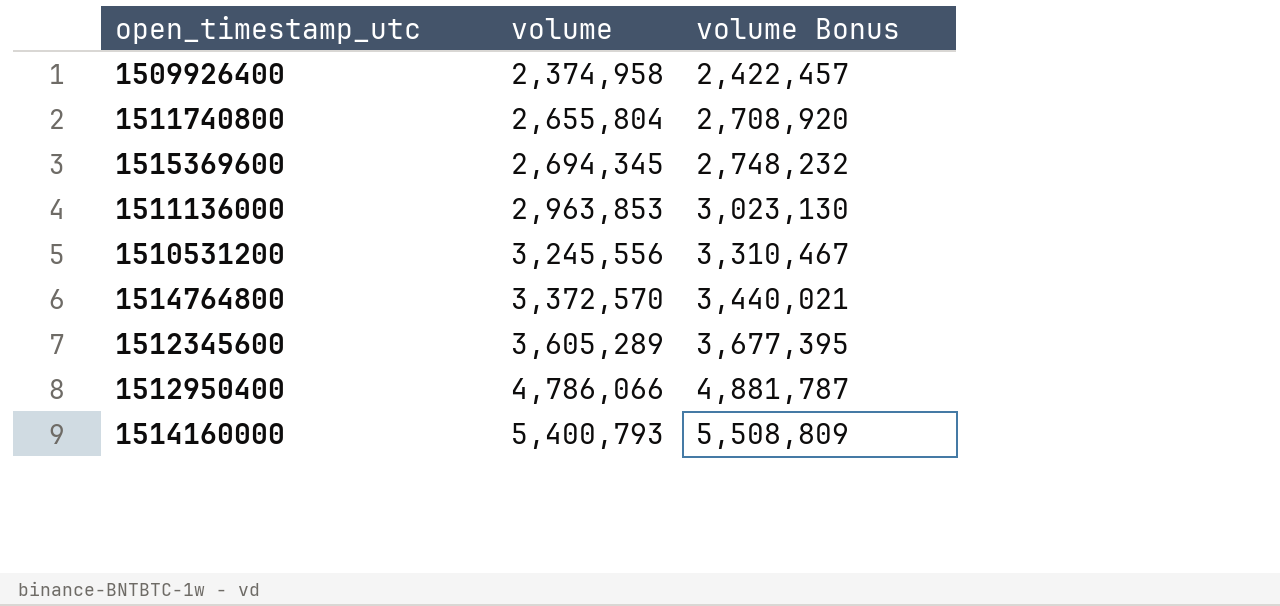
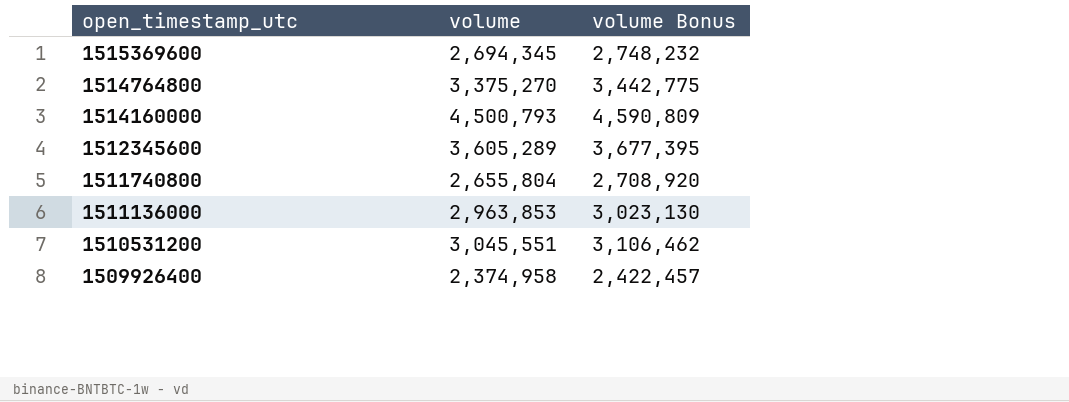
row order: volume ascending -> open_timestamp_utc descending
row 1512950400: 4,786,066 | 4,881,787 -> none
1514764800 | volume: 3,372,570 -> 3,375,270
1514764800 | volume Bonus: 3,440,021 -> 3,442,775
1514160000 | volume: 5,400,793 -> 4,500,793
1514160000 | volume Bonus: 5,508,809 -> 4,590,809
1510531200 | volume: 3,245,556 -> 3,045,551
1510531200 | volume Bonus: 3,310,467 -> 3,106,462

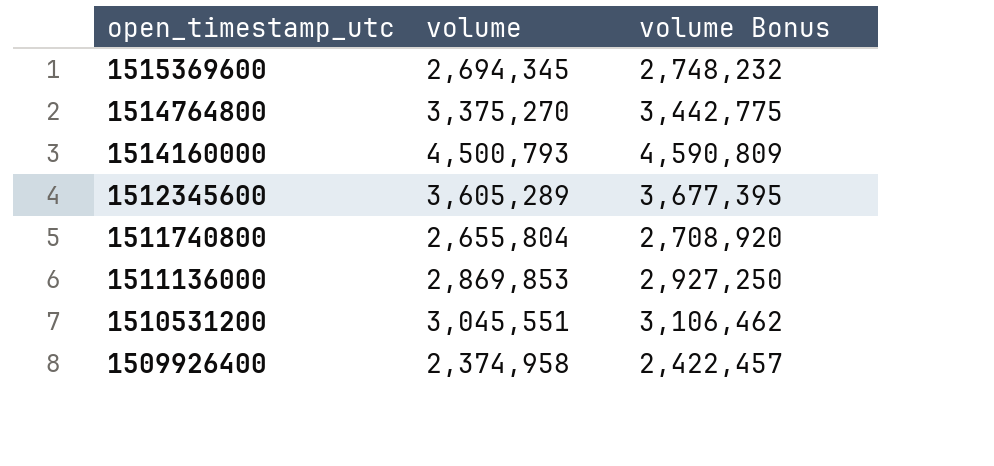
1511136000 | volume: 2,963,853 -> 2,869,853
1511136000 | volume Bonus: 3,023,130 -> 2,927,250

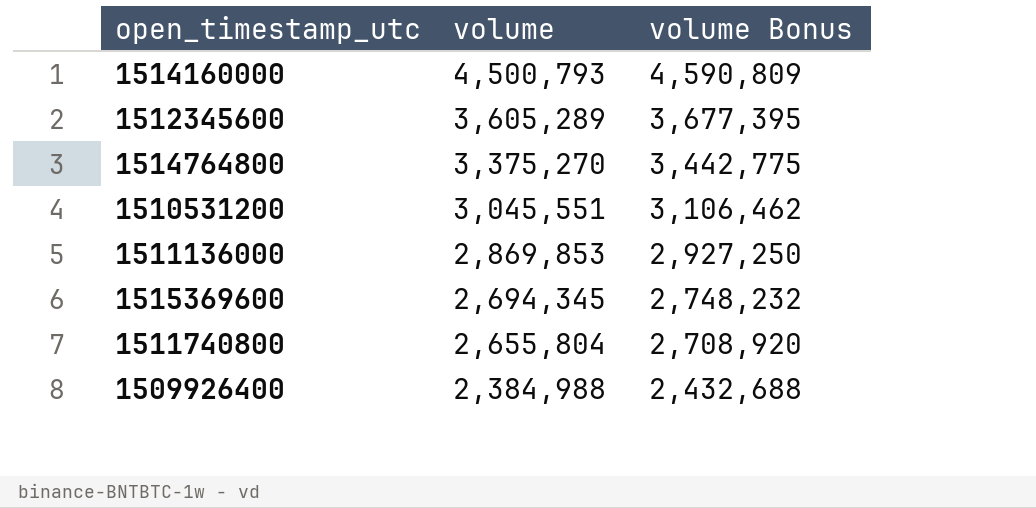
row order: open_timestamp_utc descending -> volume descending
1509926400 | volume: 2,374,958 -> 2,384,988
1509926400 | volume Bonus: 2,422,457 -> 2,432,688

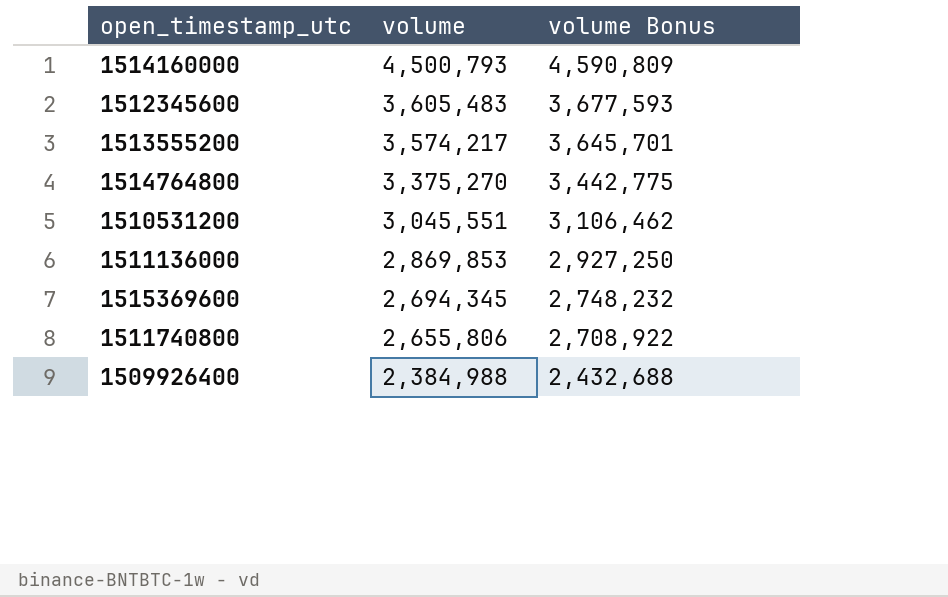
1512345600 | volume: 3,605,289 -> 3,605,483
1512345600 | volume Bonus: 3,677,395 -> 3,677,593
row 1513555200: none -> 3,574,217 | 3,645,701
1511740800 | volume: 2,655,804 -> 2,655,806
1511740800 | volume Bonus: 2,708,920 -> 2,708,922

